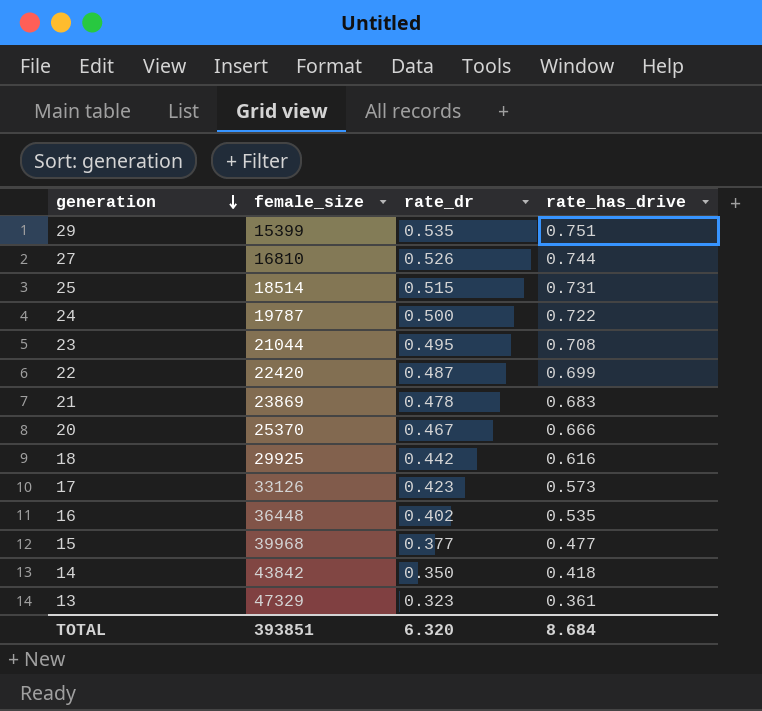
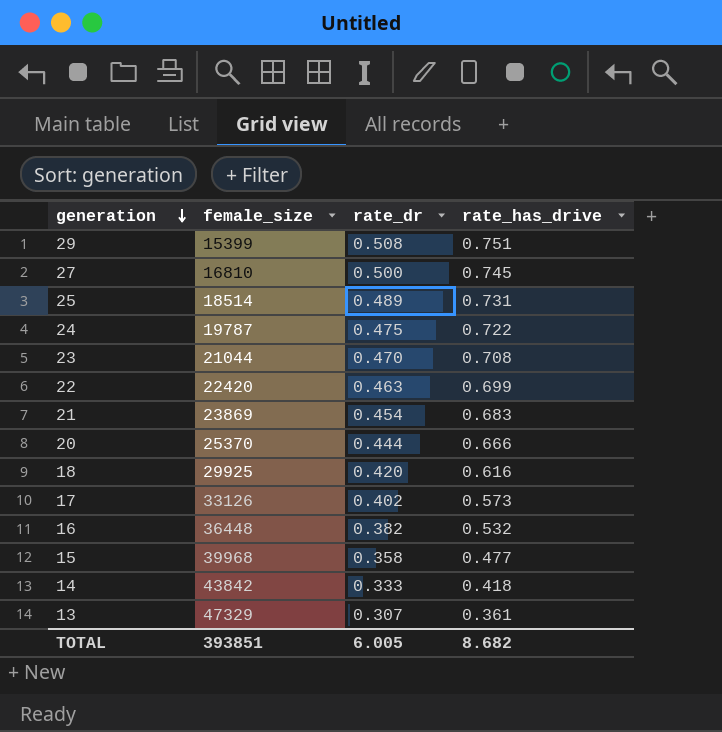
29 | rate_dr: 0.535 -> 0.508
27 | rate_dr: 0.526 -> 0.500
27 | rate_has_drive: 0.744 -> 0.745
25 | rate_dr: 0.515 -> 0.489
24 | rate_dr: 0.500 -> 0.475
23 | rate_dr: 0.495 -> 0.470
22 | rate_dr: 0.487 -> 0.463
21 | rate_dr: 0.478 -> 0.454
20 | rate_dr: 0.467 -> 0.444
18 | rate_dr: 0.442 -> 0.420
17 | rate_dr: 0.423 -> 0.402
16 | rate_dr: 0.402 -> 0.382
16 | rate_has_drive: 0.535 -> 0.532
15 | rate_dr: 0.377 -> 0.358
14 | rate_dr: 0.350 -> 0.333
13 | rate_dr: 0.323 -> 0.307
TOTAL | rate_dr: 6.320 -> 6.005
TOTAL | rate_has_drive: 8.684 -> 8.682

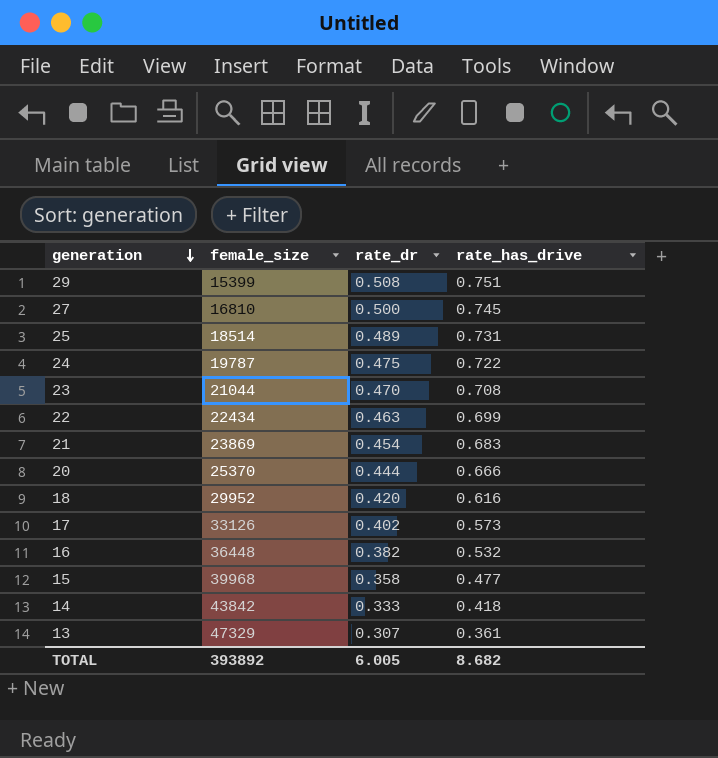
22 | female_size: 22420 -> 22434
18 | female_size: 29925 -> 29952
TOTAL | female_size: 393851 -> 393892

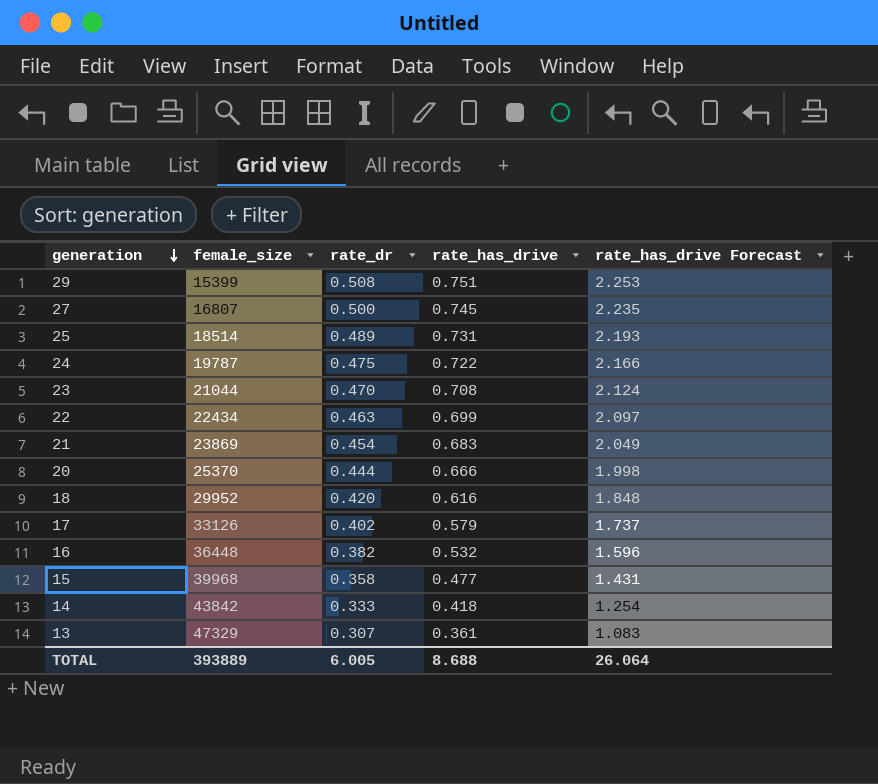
column rate_has_drive Forecast | formula: none -> [rate_has_drive] * 3
27 | female_size: 16810 -> 16807
17 | rate_has_drive: 0.573 -> 0.579
TOTAL | female_size: 393892 -> 393889
TOTAL | rate_has_drive: 8.682 -> 8.688

